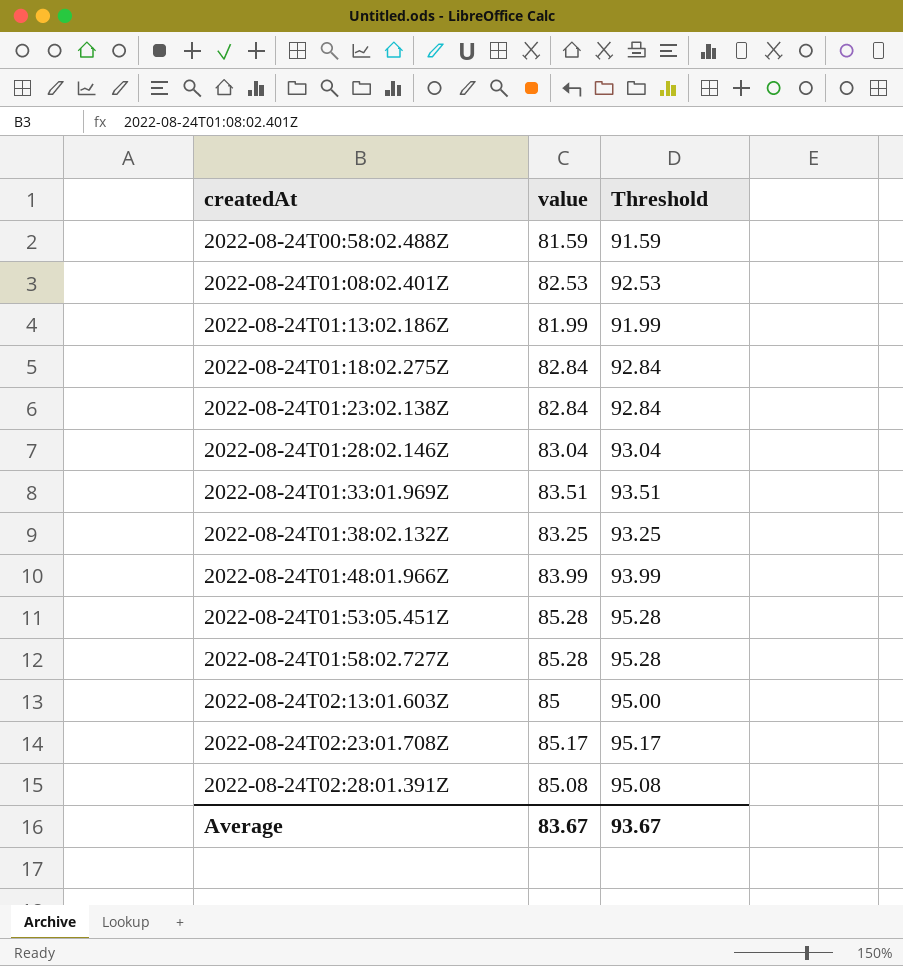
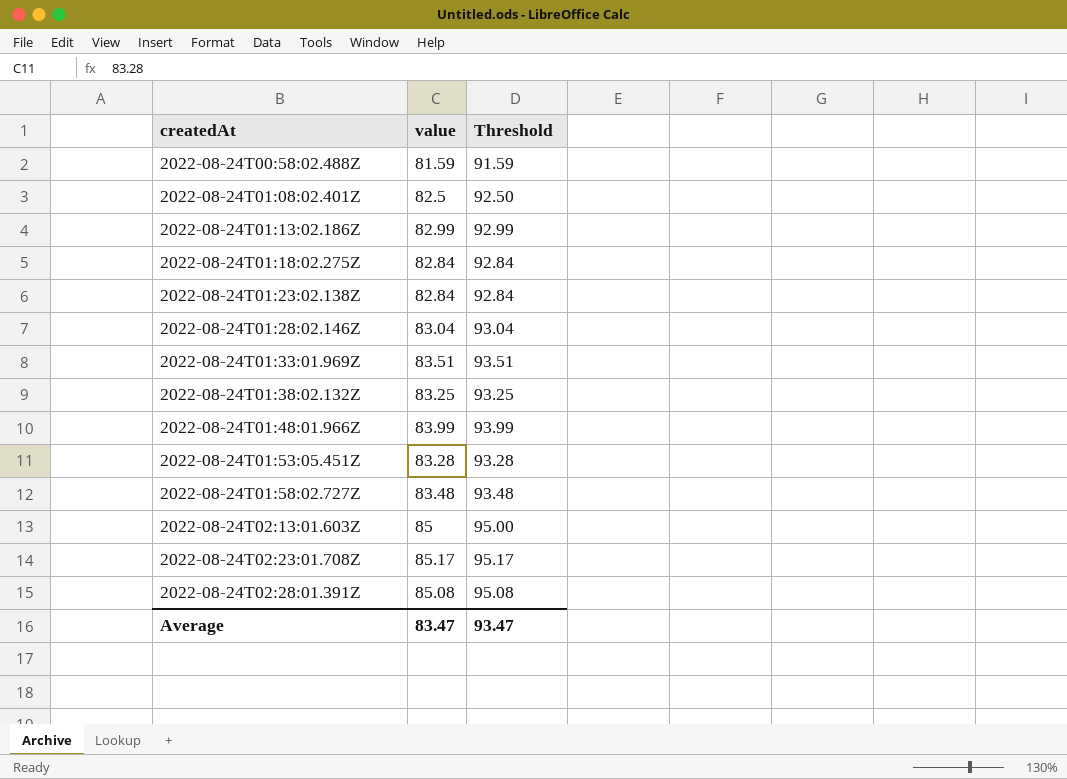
2022-08-24T01:08:02.401Z | value: 82.53 -> 82.5
2022-08-24T01:08:02.401Z | Threshold: 92.53 -> 92.50
2022-08-24T01:13:02.186Z | value: 81.99 -> 82.99
2022-08-24T01:13:02.186Z | Threshold: 91.99 -> 92.99
2022-08-24T01:53:05.451Z | value: 85.28 -> 83.28
2022-08-24T01:53:05.451Z | Threshold: 95.28 -> 93.28
2022-08-24T01:58:02.727Z | value: 85.28 -> 83.48
2022-08-24T01:58:02.727Z | Threshold: 95.28 -> 93.48
Average | value: 83.67 -> 83.47
Average | Threshold: 93.67 -> 93.47

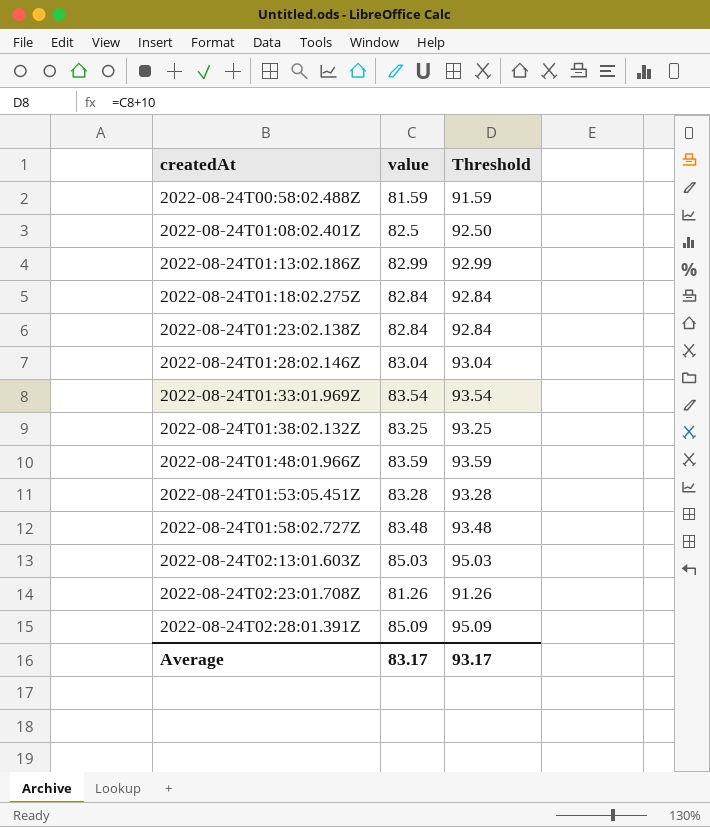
2022-08-24T01:33:01.969Z | value: 83.51 -> 83.54
2022-08-24T01:33:01.969Z | Threshold: 93.51 -> 93.54
2022-08-24T01:48:01.966Z | value: 83.99 -> 83.59
2022-08-24T01:48:01.966Z | Threshold: 93.99 -> 93.59
2022-08-24T02:13:01.603Z | value: 85 -> 85.03
2022-08-24T02:13:01.603Z | Threshold: 95.00 -> 95.03
2022-08-24T02:23:01.708Z | value: 85.17 -> 81.26
2022-08-24T02:23:01.708Z | Threshold: 95.17 -> 91.26
2022-08-24T02:28:01.391Z | value: 85.08 -> 85.09
2022-08-24T02:28:01.391Z | Threshold: 95.08 -> 95.09
Average | value: 83.47 -> 83.17
Average | Threshold: 93.47 -> 93.17

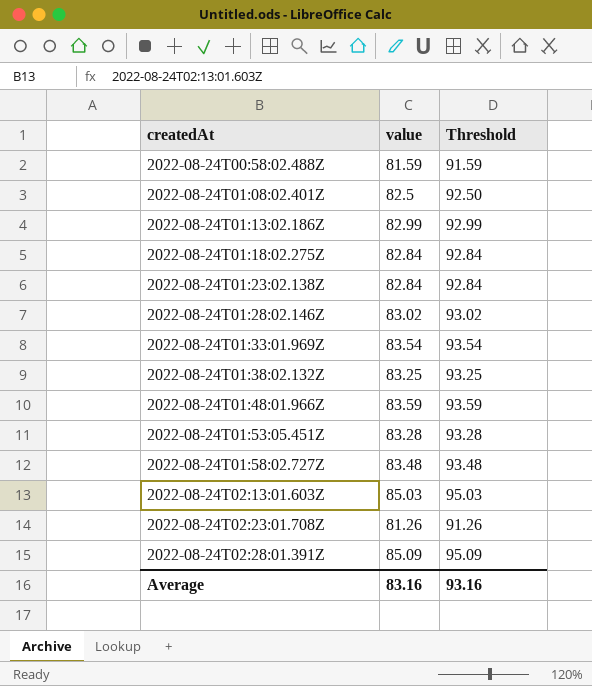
2022-08-24T01:28:02.146Z | value: 83.04 -> 83.02
2022-08-24T01:28:02.146Z | Threshold: 93.04 -> 93.02
Average | value: 83.17 -> 83.16
Average | Threshold: 93.17 -> 93.16

